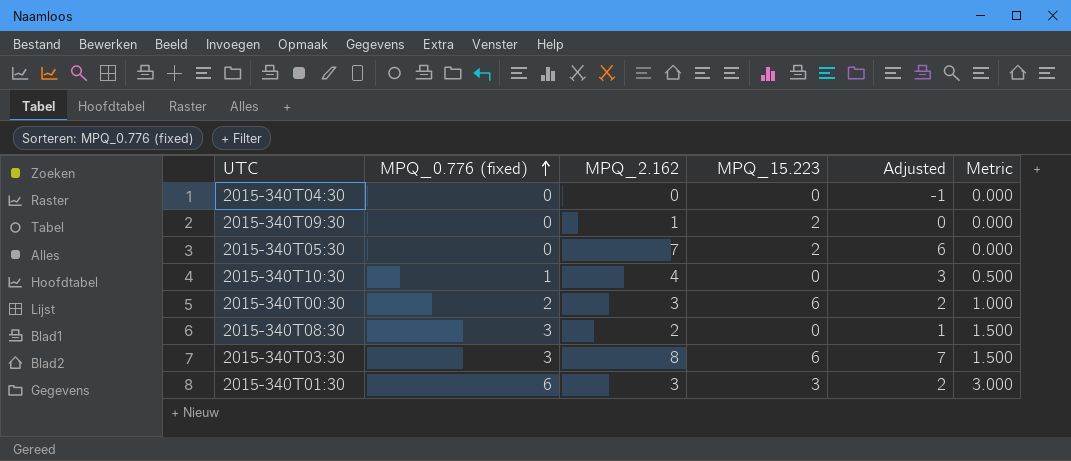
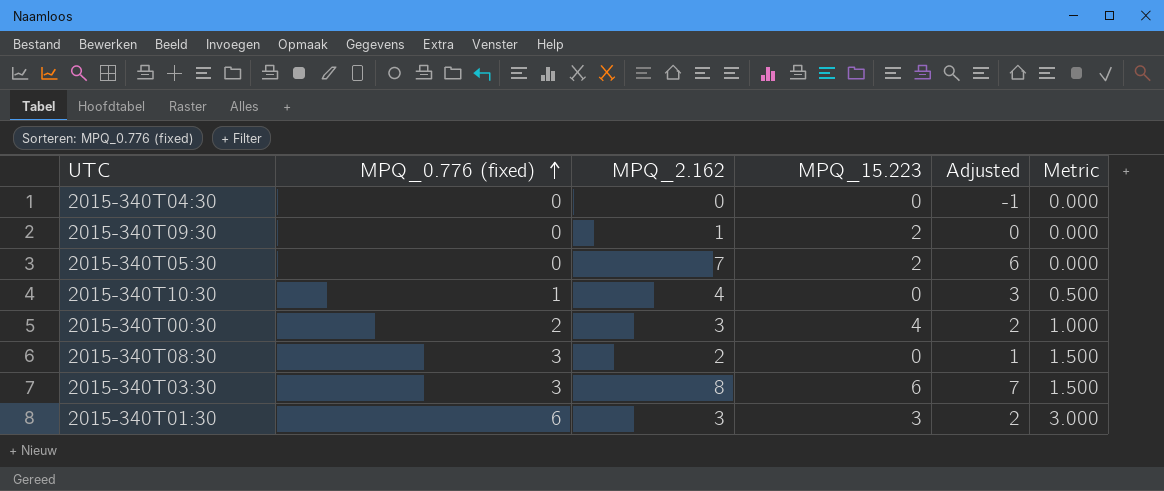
2015-340T00:30 | MPQ_15.223: 6 -> 4

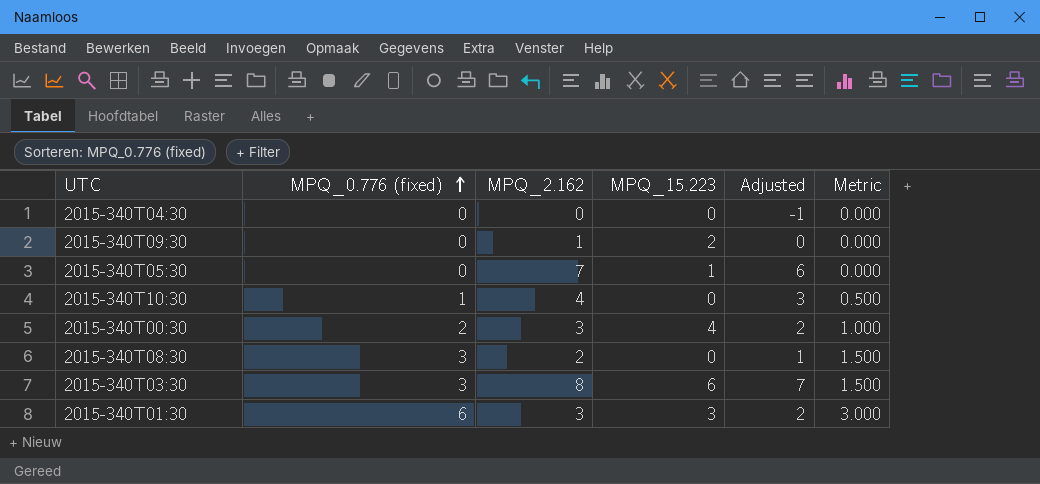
2015-340T05:30 | MPQ_15.223: 2 -> 1

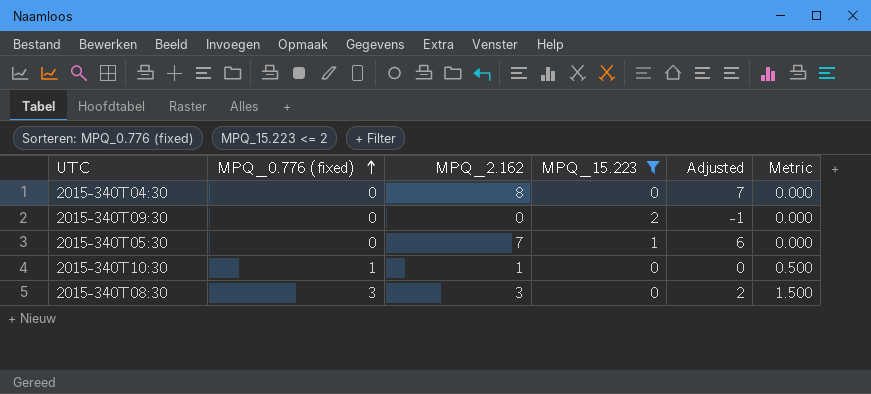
filter: none -> MPQ_15.223 <= 2
2015-340T04:30 | MPQ_2.162: 0 -> 8
2015-340T04:30 | Adjusted: -1 -> 7
2015-340T09:30 | MPQ_2.162: 1 -> 0
2015-340T09:30 | Adjusted: 0 -> -1
2015-340T10:30 | MPQ_2.162: 4 -> 1
2015-340T10:30 | Adjusted: 3 -> 0
2015-340T08:30 | MPQ_2.162: 2 -> 3
2015-340T08:30 | Adjusted: 1 -> 2

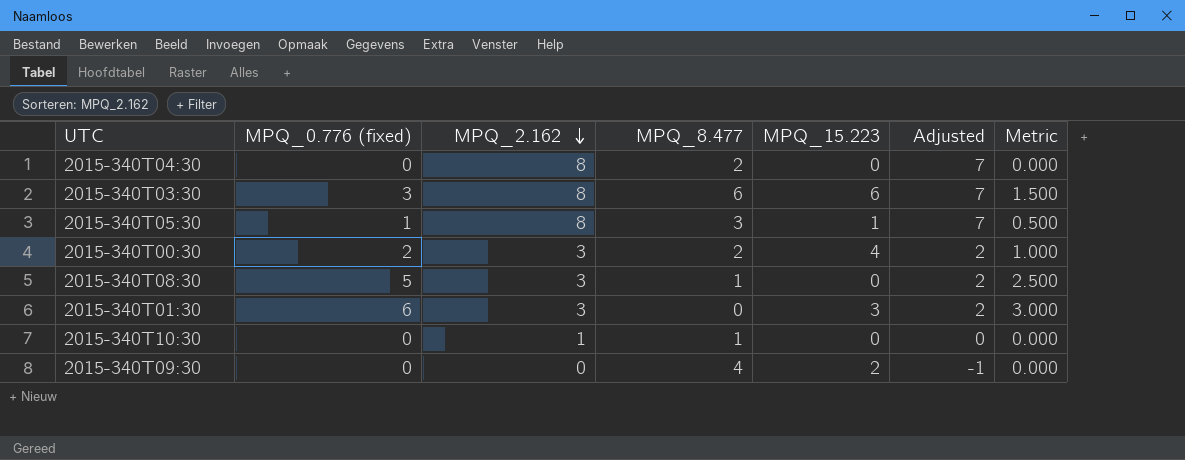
filter: MPQ_15.223 <= 2 -> none
row order: MPQ_0.776 (fixed) ascending -> MPQ_2.162 descending
column MPQ_8.477 | position: none -> 4
2015-340T05:30 | MPQ_0.776 (fixed): 0 -> 1
2015-340T05:30 | MPQ_2.162: 7 -> 8
2015-340T05:30 | Adjusted: 6 -> 7
2015-340T05:30 | Metric: 0.000 -> 0.500
2015-340T08:30 | MPQ_0.776 (fixed): 3 -> 5
2015-340T08:30 | Metric: 1.500 -> 2.500
2015-340T10:30 | MPQ_0.776 (fixed): 1 -> 0
2015-340T10:30 | Metric: 0.500 -> 0.000

